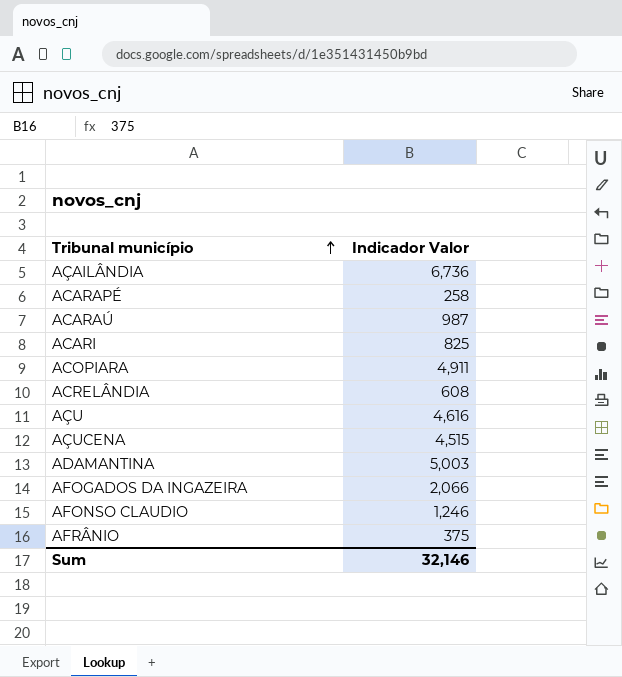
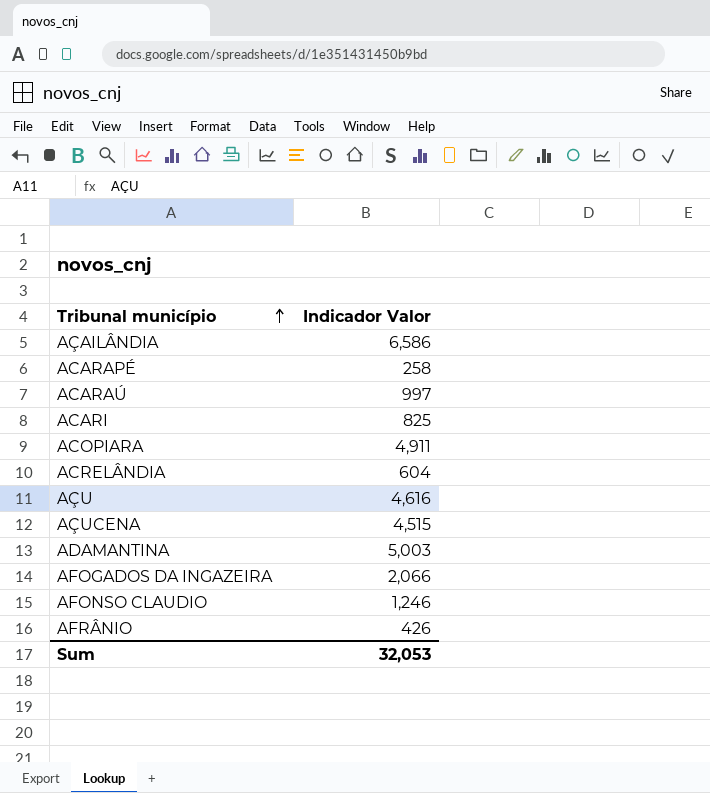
AÇAILÂNDIA | Indicador Valor: 6,736 -> 6,586
ACARAÚ | Indicador Valor: 987 -> 997
ACRELÂNDIA | Indicador Valor: 608 -> 604
AFRÂNIO | Indicador Valor: 375 -> 426
Sum | Indicador Valor: 32,146 -> 32,053

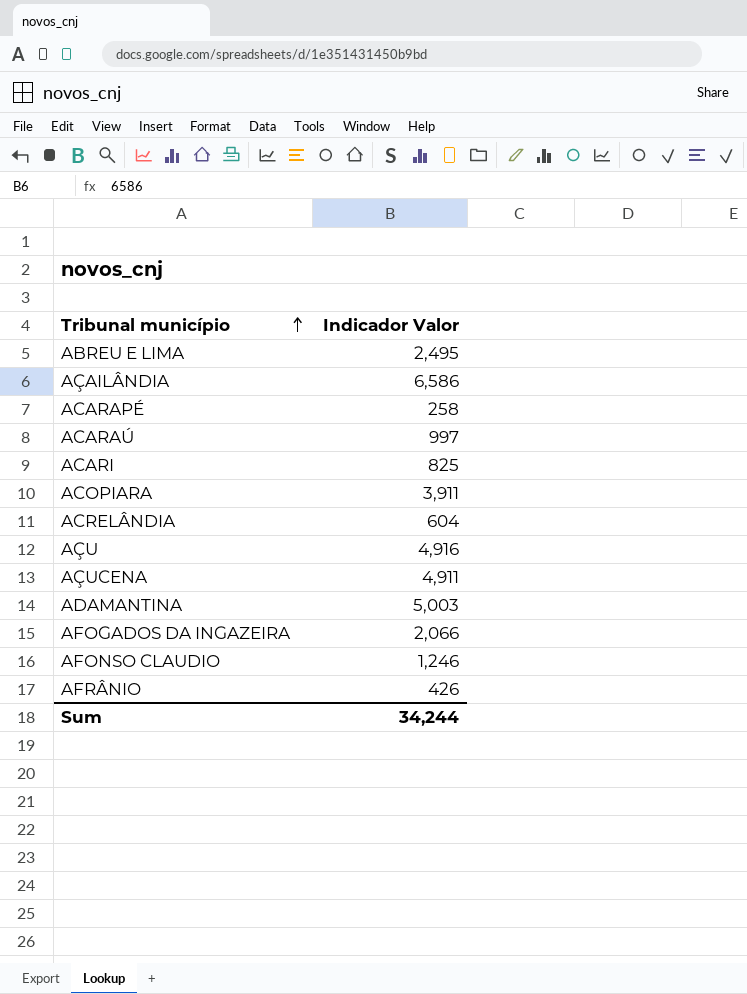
row ABREU E LIMA: none -> 2,495
ACOPIARA | Indicador Valor: 4,911 -> 3,911
AÇU | Indicador Valor: 4,616 -> 4,916
AÇUCENA | Indicador Valor: 4,515 -> 4,911
Sum | Indicador Valor: 32,053 -> 34,244

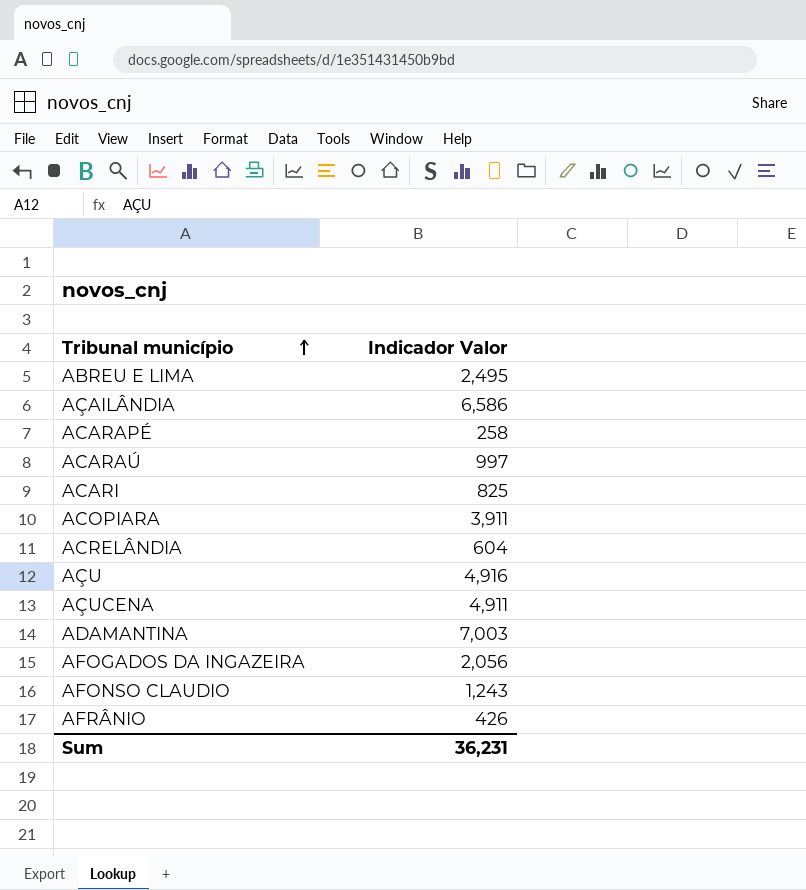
ADAMANTINA | Indicador Valor: 5,003 -> 7,003
AFOGADOS DA INGAZEIRA | Indicador Valor: 2,066 -> 2,056
AFONSO CLAUDIO | Indicador Valor: 1,246 -> 1,243
Sum | Indicador Valor: 34,244 -> 36,231

